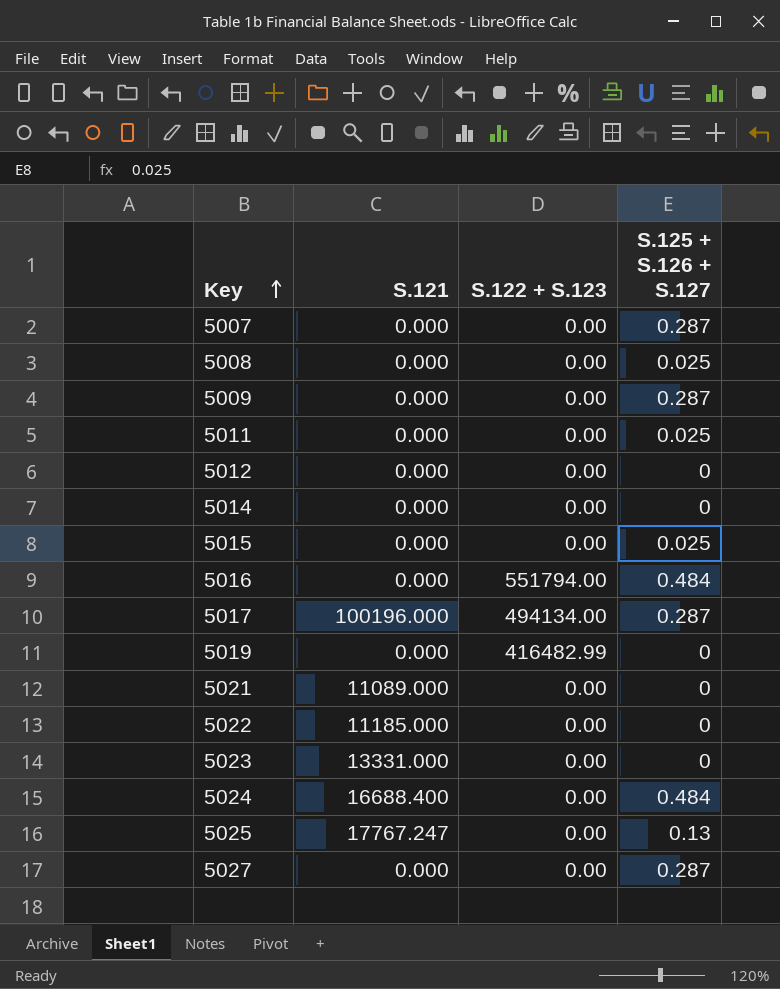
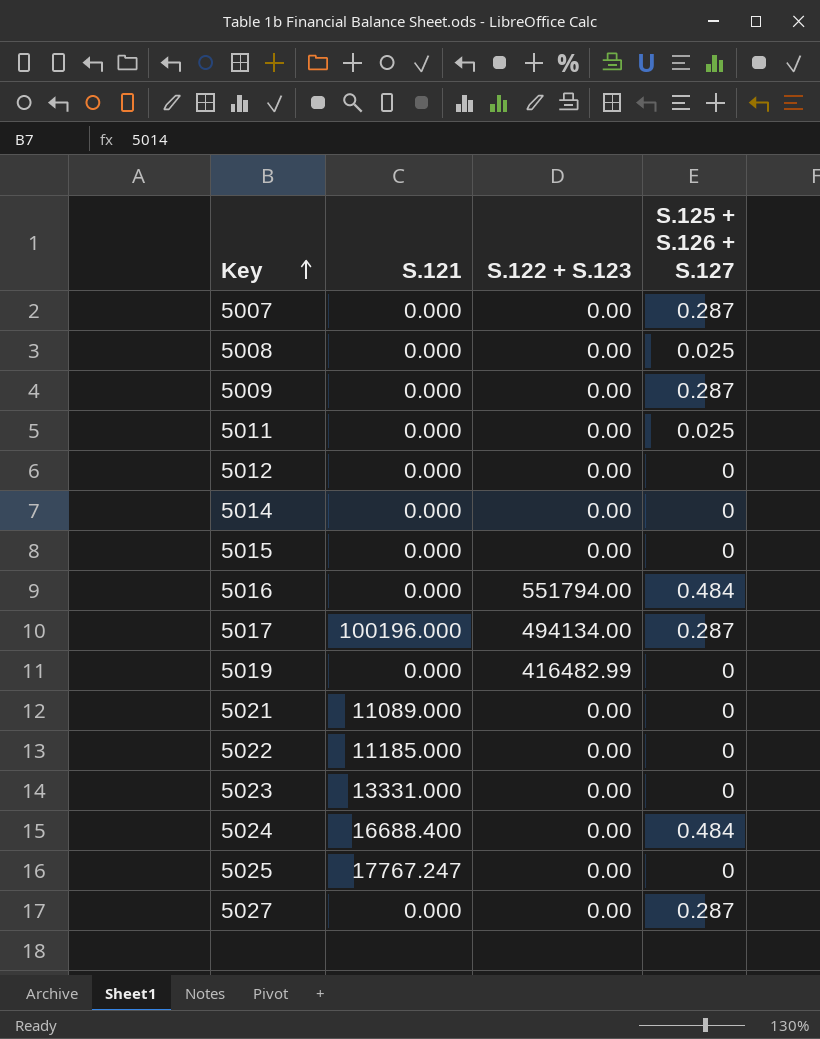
5015 | S.125 + S.126 + S.127: 0.025 -> 0
5025 | S.125 + S.126 + S.127: 0.13 -> 0

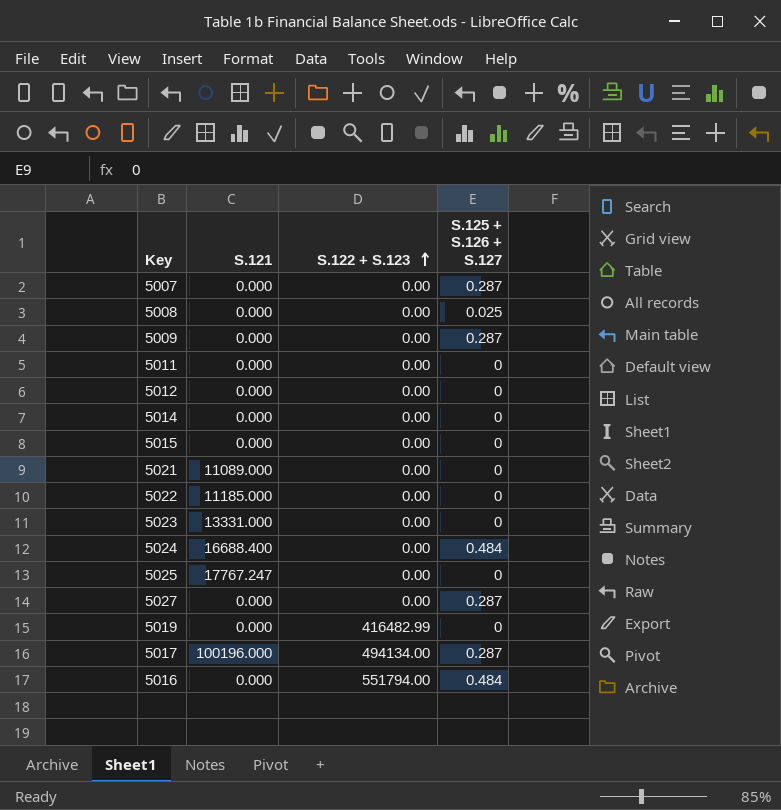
row order: Key ascending -> S.122 + S.123 ascending
5011 | S.125 + S.126 + S.127: 0.025 -> 0

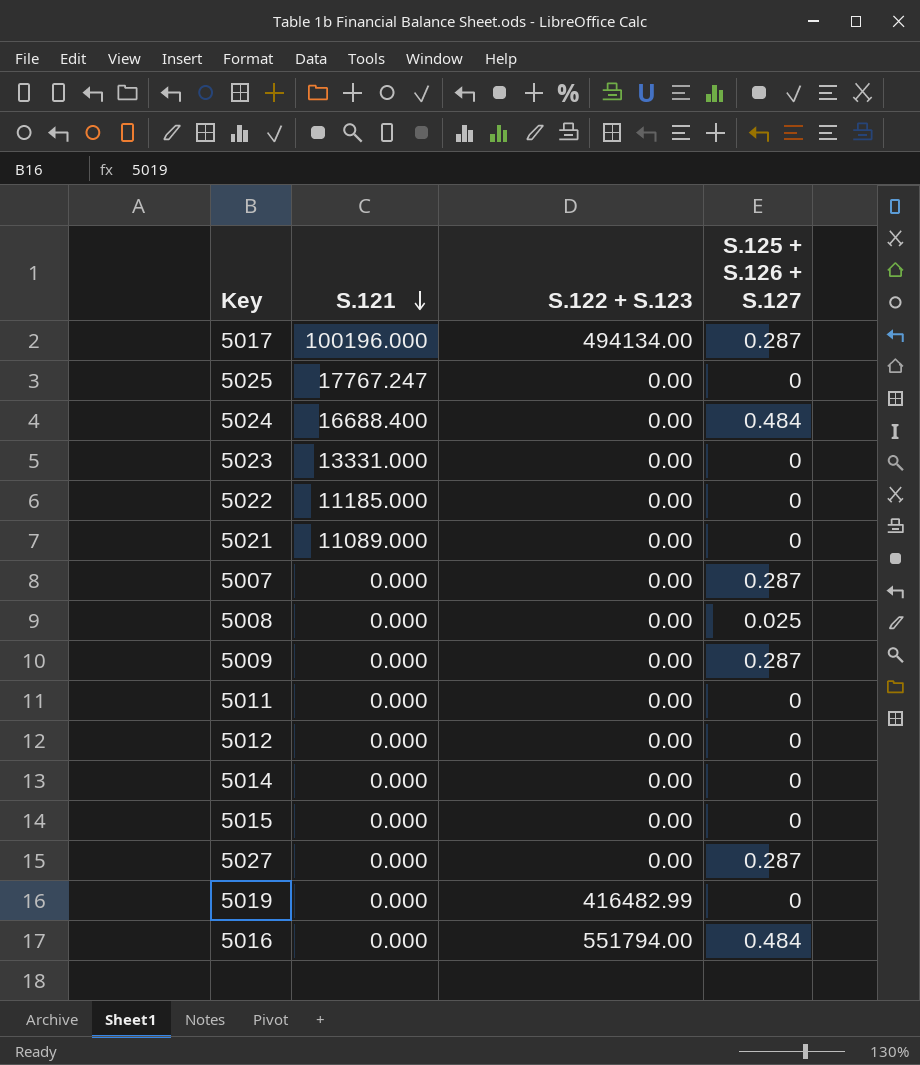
row order: S.122 + S.123 ascending -> S.121 descending

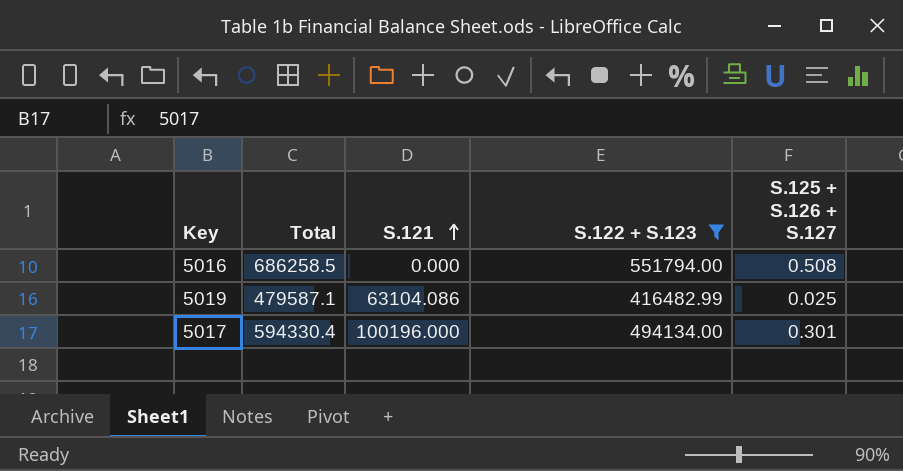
filter: none -> S.122 + S.123 != 0.00
row order: S.121 descending -> S.121 ascending
column Total | position: none -> 2
5016 | S.125 + S.126 + S.127: 0.484 -> 0.508
5019 | S.121: 0.000 -> 63104.086
5019 | S.125 + S.126 + S.127: 0 -> 0.025
5017 | S.125 + S.126 + S.127: 0.287 -> 0.301

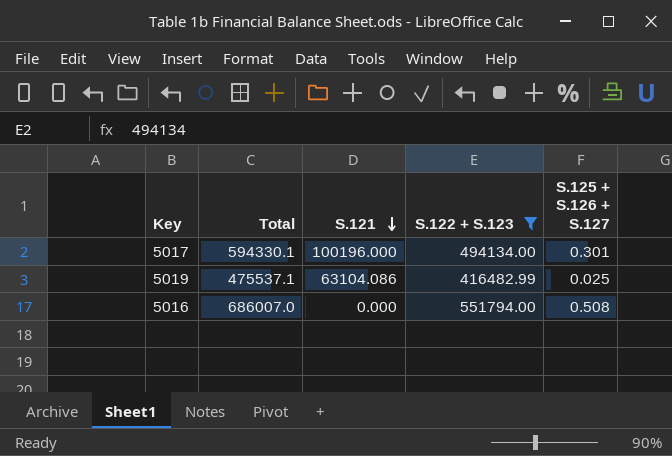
row order: S.121 ascending -> S.121 descending
5017 | Total: 594330.4 -> 594330.1
5019 | Total: 479587.1 -> 475537.1
5016 | Total: 686258.5 -> 686007.0

